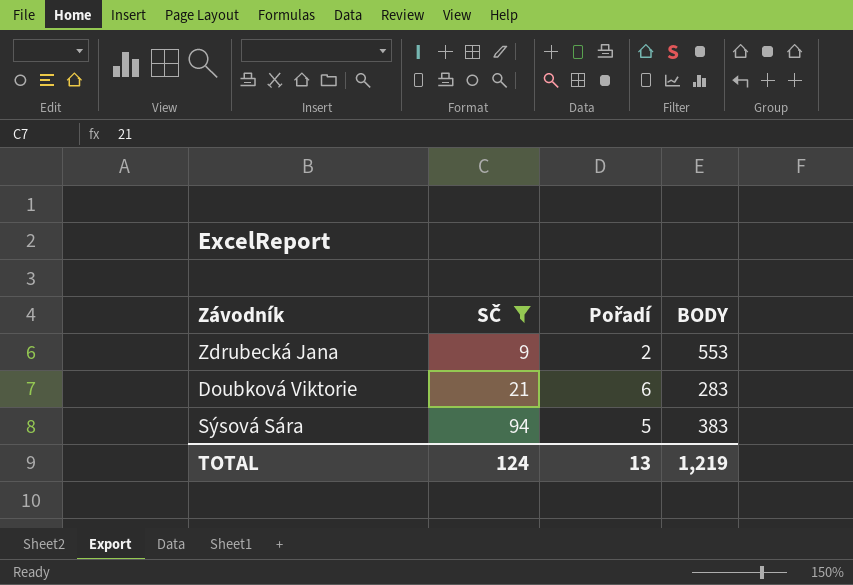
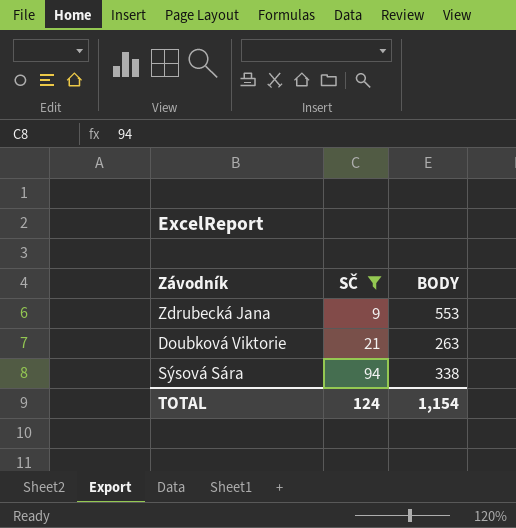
column Pořadí | position: 3 -> none
Doubková Viktorie | BODY: 283 -> 263
Sýsová Sára | BODY: 383 -> 338
TOTAL | BODY: 1,219 -> 1,154

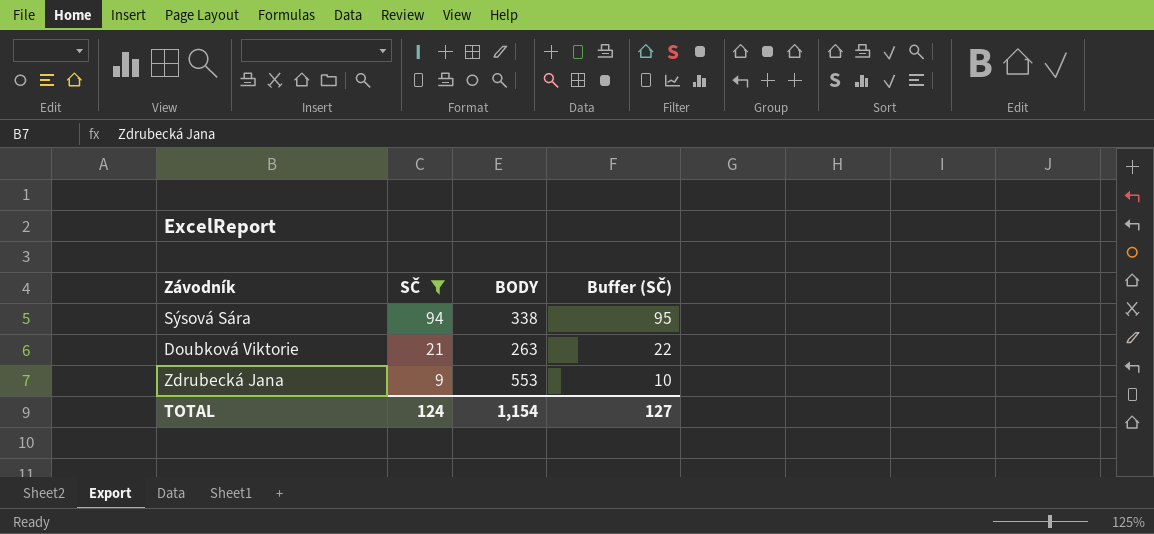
row order: SČ ascending -> SČ descending
column Buffer (SČ) | formula: none -> [SČ] + 1

